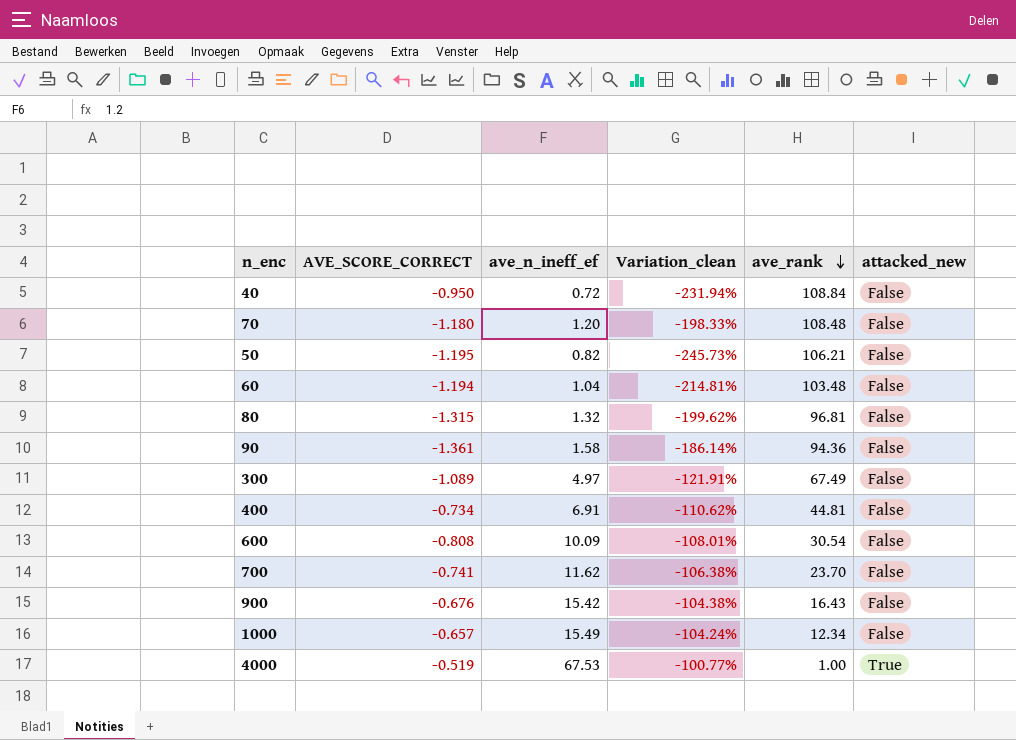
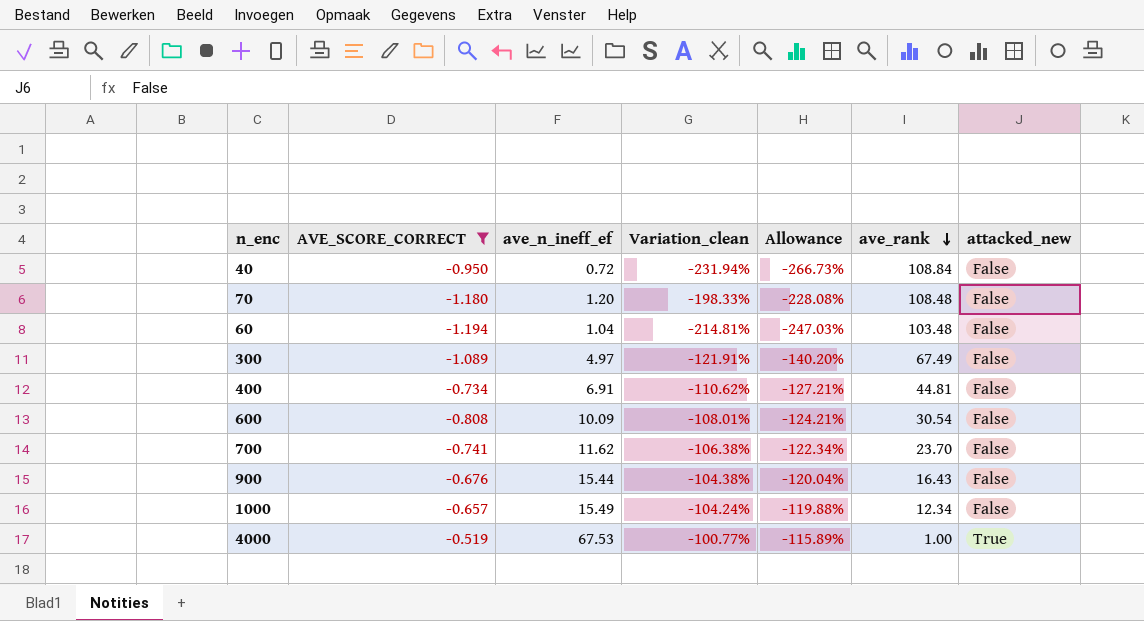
filter: none -> AVE_SCORE_CORRECT >= -1.194
column Allowance | formula: none -> [Variation_clean] * 1.15
900 | ave_n_ineff_ef: 15.42 -> 15.44

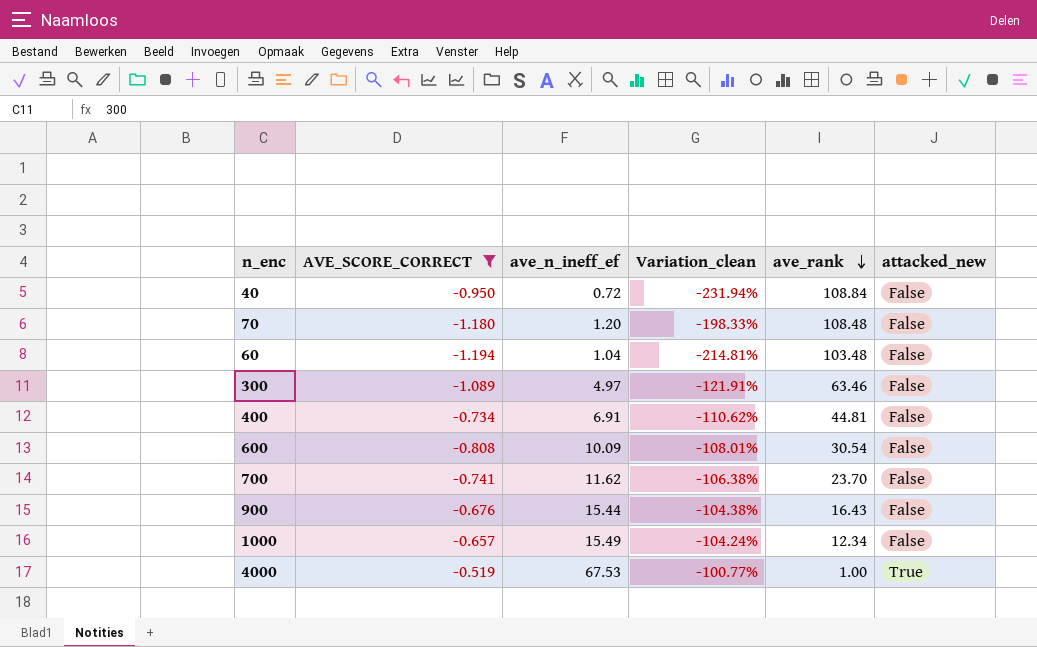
column Allowance | formula: [Variation_clean] * 1.15 -> none
300 | ave_rank: 67.49 -> 63.46

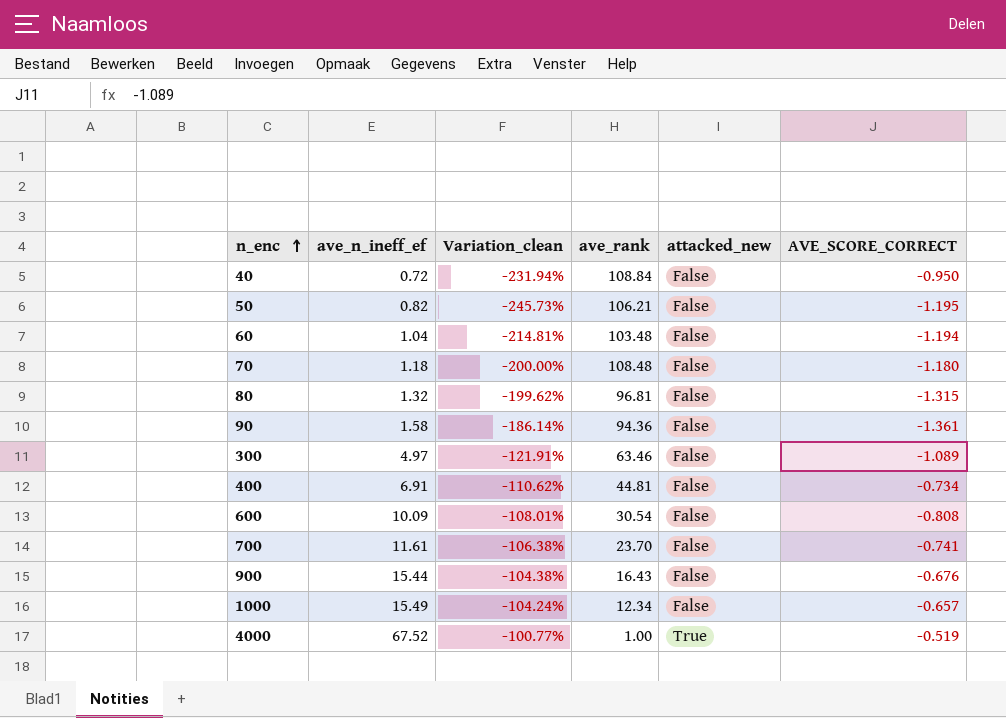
filter: AVE_SCORE_CORRECT >= -1.194 -> none
row order: ave_rank descending -> n_enc ascending
column AVE_SCORE_CORRECT | position: 2 -> 6
70 | ave_n_ineff_ef: 1.20 -> 1.18
70 | Variation_clean: -198.33% -> -200.00%
700 | ave_n_ineff_ef: 11.62 -> 11.61
4000 | ave_n_ineff_ef: 67.53 -> 67.52

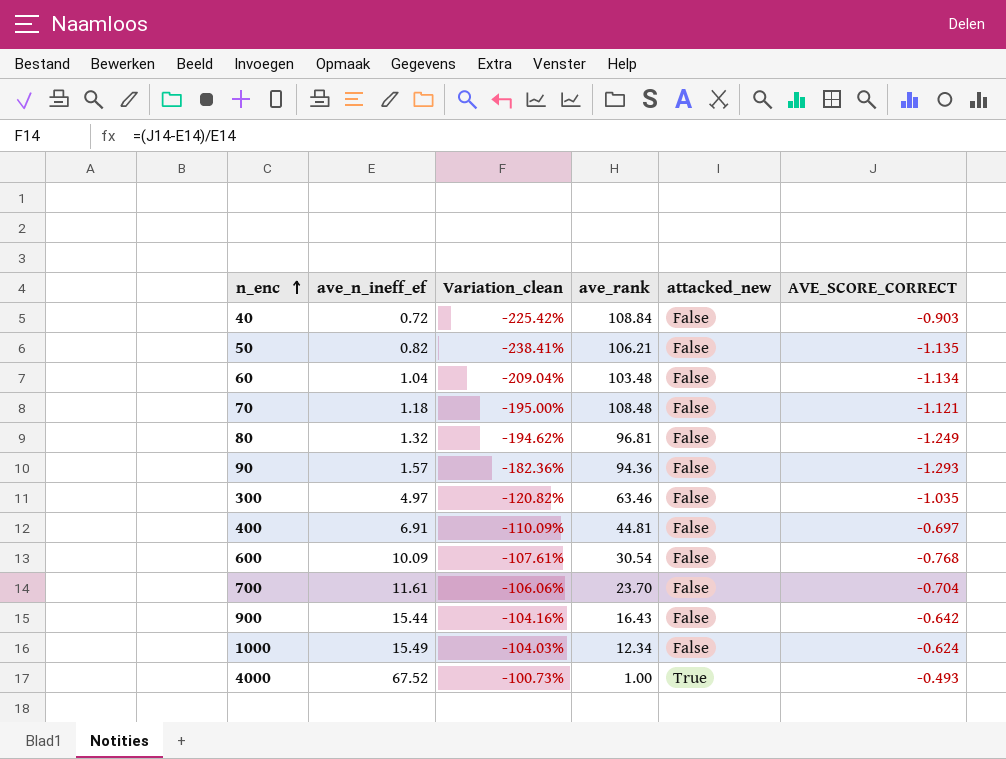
40 | Variation_clean: -231.94% -> -225.42%
40 | AVE_SCORE_CORRECT: -0.950 -> -0.903
50 | Variation_clean: -245.73% -> -238.41%
50 | AVE_SCORE_CORRECT: -1.195 -> -1.135
60 | Variation_clean: -214.81% -> -209.04%
60 | AVE_SCORE_CORRECT: -1.194 -> -1.134
70 | Variation_clean: -200.00% -> -195.00%
70 | AVE_SCORE_CORRECT: -1.180 -> -1.121
80 | Variation_clean: -199.62% -> -194.62%
80 | AVE_SCORE_CORRECT: -1.315 -> -1.249
90 | ave_n_ineff_ef: 1.58 -> 1.57
90 | Variation_clean: -186.14% -> -182.36%
90 | AVE_SCORE_CORRECT: -1.361 -> -1.293
300 | Variation_clean: -121.91% -> -120.82%
300 | AVE_SCORE_CORRECT: -1.089 -> -1.035
400 | Variation_clean: -110.62% -> -110.09%
400 | AVE_SCORE_CORRECT: -0.734 -> -0.697
600 | Variation_clean: -108.01% -> -107.61%
600 | AVE_SCORE_CORRECT: -0.808 -> -0.768
700 | Variation_clean: -106.38% -> -106.06%
700 | AVE_SCORE_CORRECT: -0.741 -> -0.704
900 | Variation_clean: -104.38% -> -104.16%
900 | AVE_SCORE_CORRECT: -0.676 -> -0.642
1000 | Variation_clean: -104.24% -> -104.03%
1000 | AVE_SCORE_CORRECT: -0.657 -> -0.624
4000 | Variation_clean: -100.77% -> -100.73%
4000 | AVE_SCORE_CORRECT: -0.519 -> -0.493

